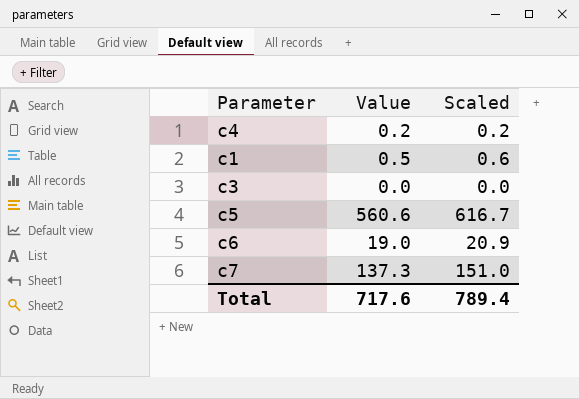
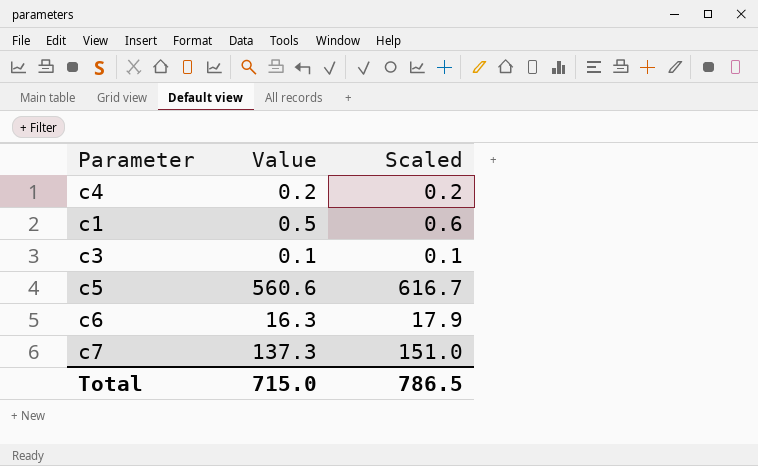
c3 | Value: 0.0 -> 0.1
c3 | Scaled: 0.0 -> 0.1
c6 | Value: 19.0 -> 16.3
c6 | Scaled: 20.9 -> 17.9
Total | Value: 717.6 -> 715.0
Total | Scaled: 789.4 -> 786.5

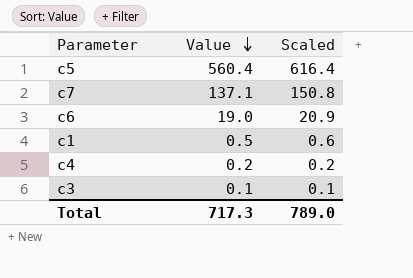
row order: none -> Value descending
c5 | Value: 560.6 -> 560.4
c5 | Scaled: 616.7 -> 616.4
c7 | Value: 137.3 -> 137.1
c7 | Scaled: 151.0 -> 150.8
c6 | Value: 16.3 -> 19.0
c6 | Scaled: 17.9 -> 20.9
Total | Value: 715.0 -> 717.3
Total | Scaled: 786.5 -> 789.0

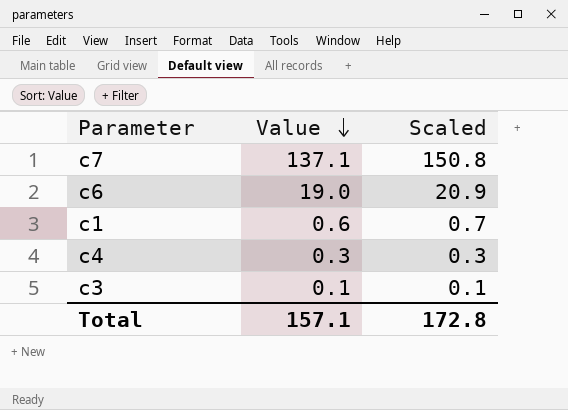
row c5: 560.4 | 616.4 -> none
c1 | Value: 0.5 -> 0.6
c1 | Scaled: 0.6 -> 0.7
c4 | Value: 0.2 -> 0.3
c4 | Scaled: 0.2 -> 0.3
Total | Value: 717.3 -> 157.1
Total | Scaled: 789.0 -> 172.8

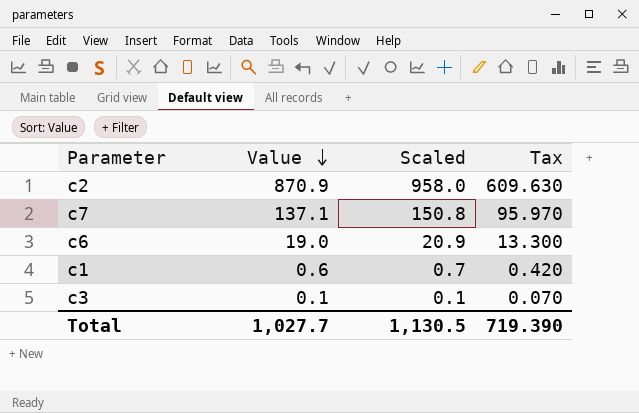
column Tax | formula: none -> [Value] * 0.7
row c4: 0.3 | 0.3 -> none
row c2: none -> 870.9 | 958.0 | 609.630
Total | Value: 157.1 -> 1,027.7
Total | Scaled: 172.8 -> 1,130.5

